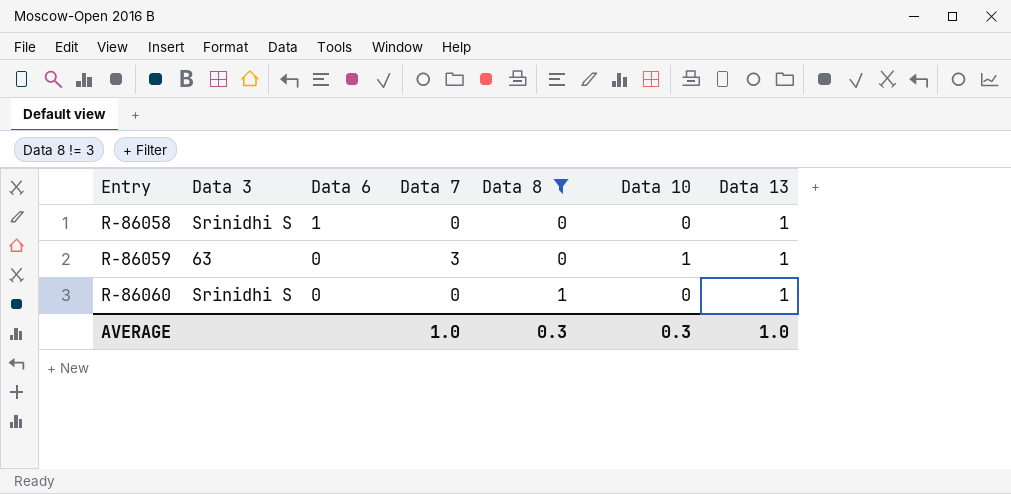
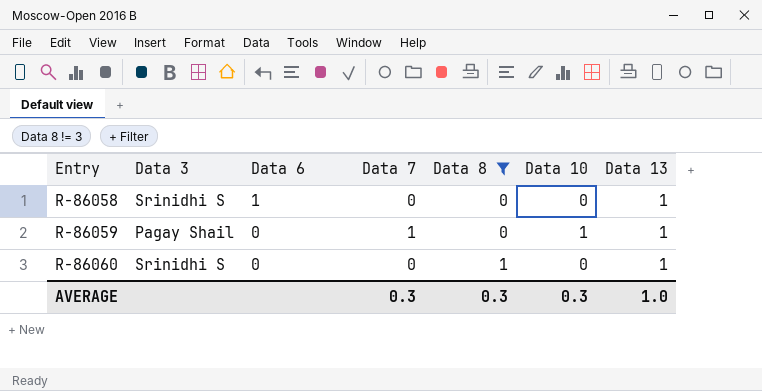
R-86059 | Data 3: 63 -> Pagay Shail
R-86059 | Data 7: 3 -> 1
AVERAGE | Data 7: 1.0 -> 0.3

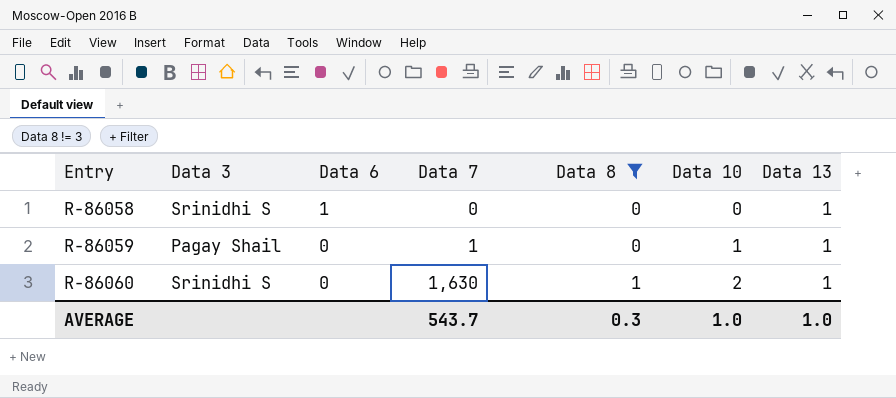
R-86060 | Data 7: 0 -> 1,630
R-86060 | Data 10: 0 -> 2
AVERAGE | Data 7: 0.3 -> 543.7
AVERAGE | Data 10: 0.3 -> 1.0

